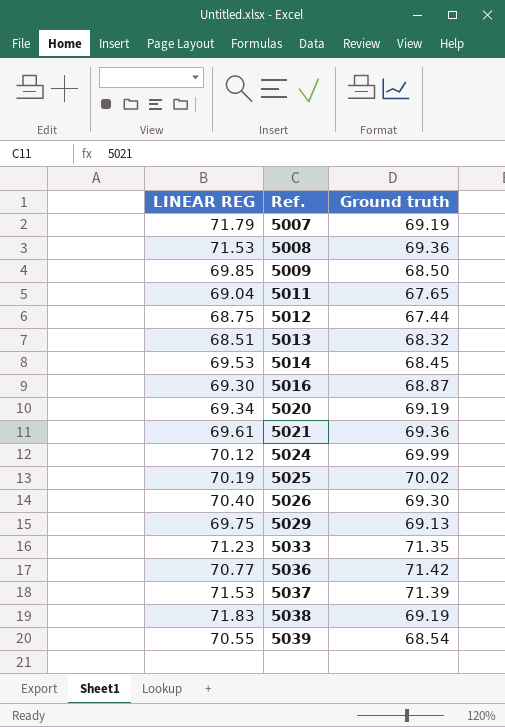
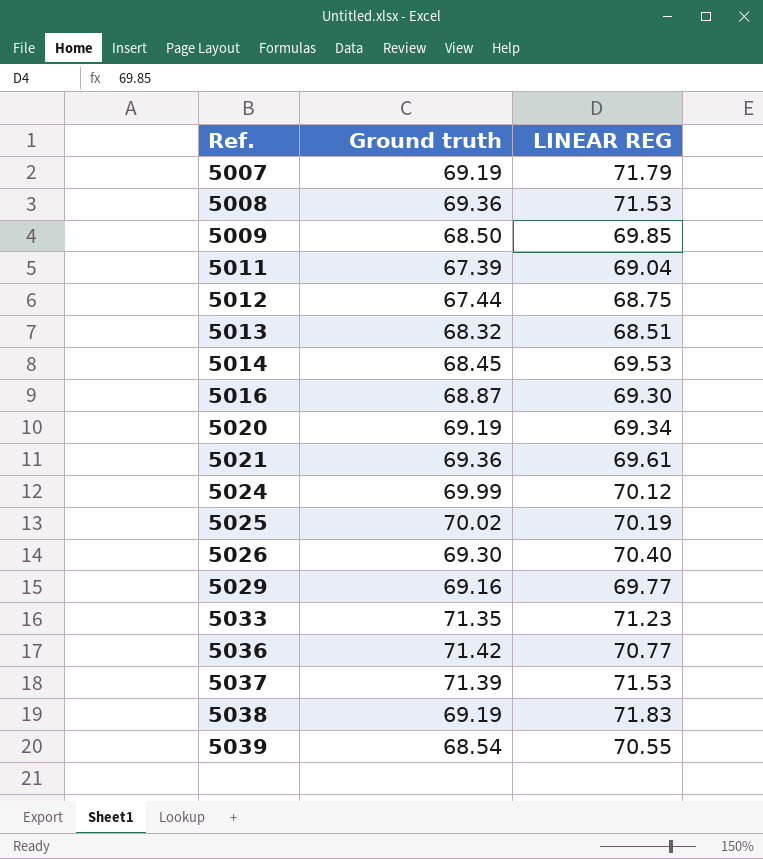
column LINEAR REG | position: 1 -> 3
5011 | Ground truth: 67.65 -> 67.39
5029 | Ground truth: 69.13 -> 69.16
5029 | LINEAR REG: 69.75 -> 69.77

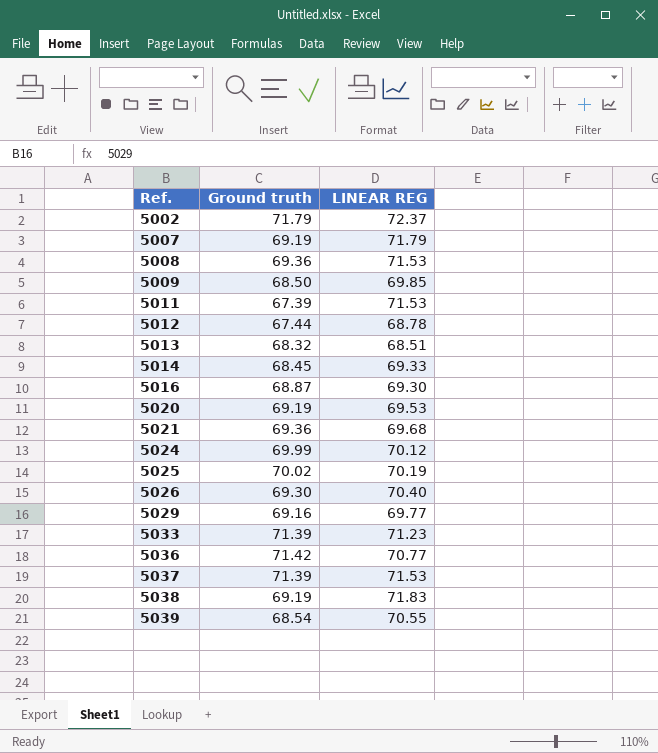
row 5002: none -> 71.79 | 72.37
5011 | LINEAR REG: 69.04 -> 71.53
5012 | LINEAR REG: 68.75 -> 68.78
5014 | LINEAR REG: 69.53 -> 69.33
5020 | LINEAR REG: 69.34 -> 69.53
5021 | LINEAR REG: 69.61 -> 69.68
5033 | Ground truth: 71.35 -> 71.39

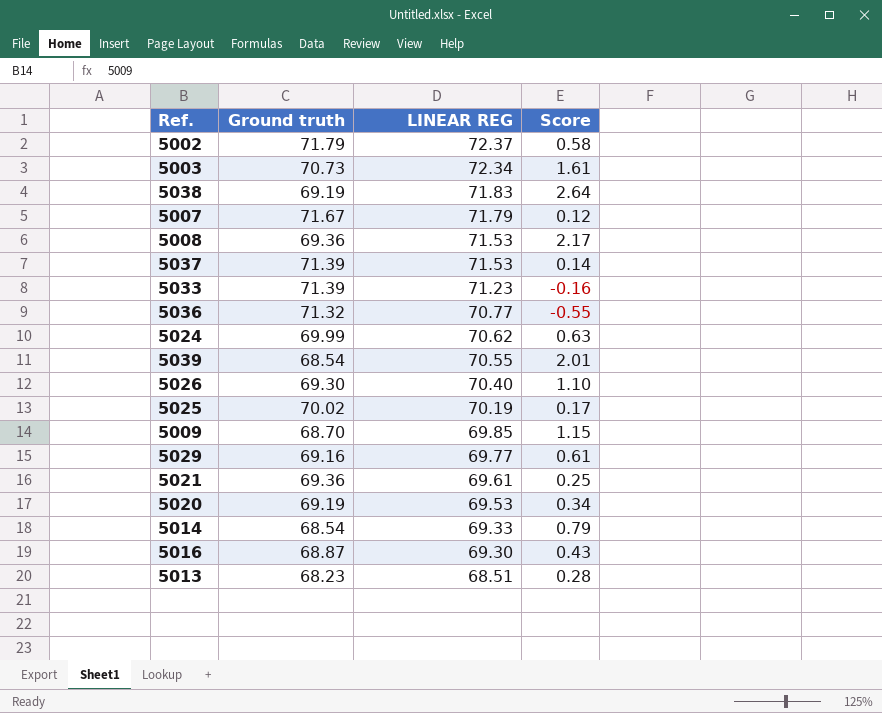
row order: Ref. ascending -> LINEAR REG descending
column Score | formula: none -> [LINEAR REG] - [Ground truth]
row 5011: 67.39 | 71.53 -> none
row 5012: 67.44 | 68.78 -> none
row 5003: none -> 70.73 | 72.34 | 1.61
5007 | Ground truth: 69.19 -> 71.67
5036 | Ground truth: 71.42 -> 71.32
5024 | LINEAR REG: 70.12 -> 70.62
5009 | Ground truth: 68.50 -> 68.70
5021 | LINEAR REG: 69.68 -> 69.61
5014 | Ground truth: 68.45 -> 68.54
5013 | Ground truth: 68.32 -> 68.23

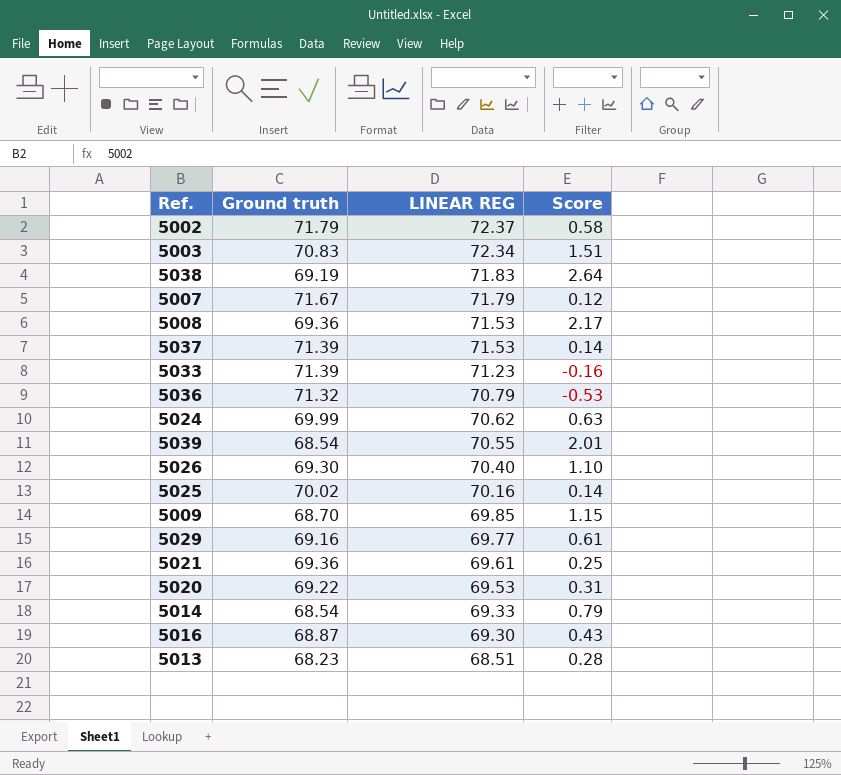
5003 | Ground truth: 70.73 -> 70.83
5003 | Score: 1.61 -> 1.51
5036 | LINEAR REG: 70.77 -> 70.79
5036 | Score: -0.55 -> -0.53
5025 | LINEAR REG: 70.19 -> 70.16
5025 | Score: 0.17 -> 0.14
5020 | Ground truth: 69.19 -> 69.22
5020 | Score: 0.34 -> 0.31

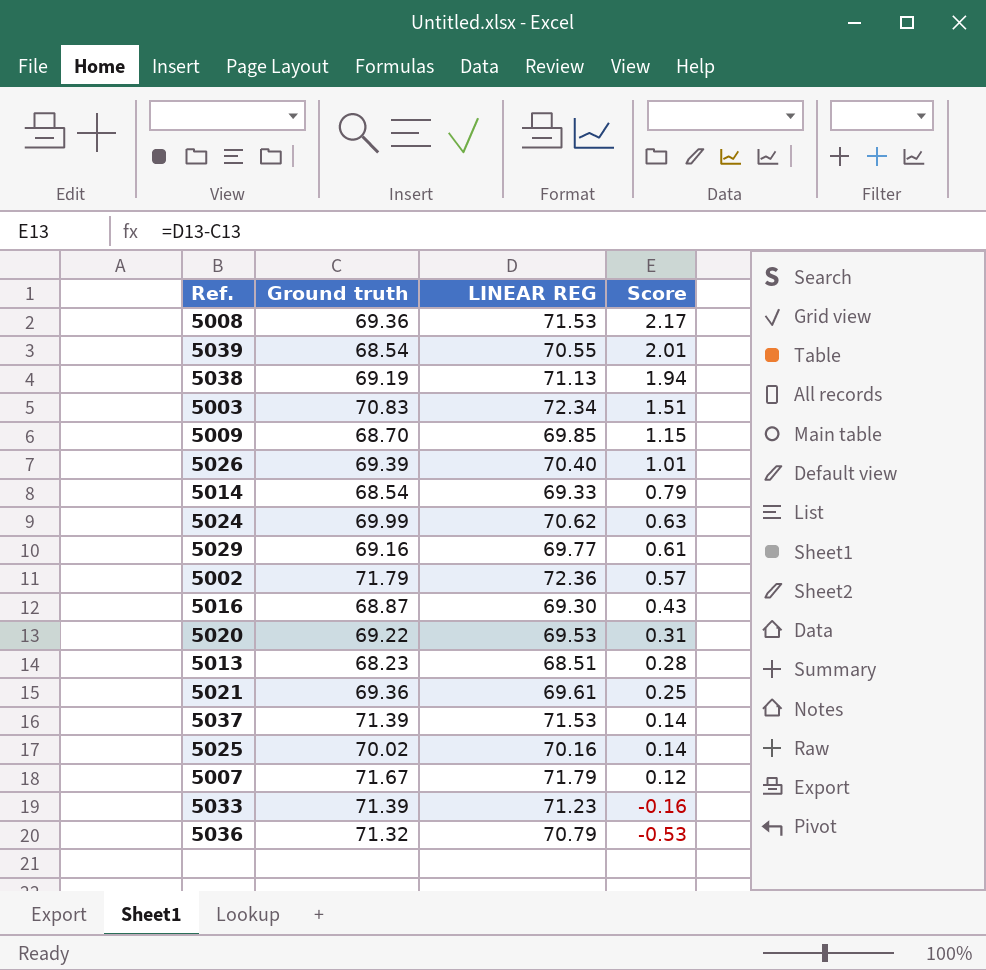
row order: LINEAR REG descending -> Score descending
5038 | LINEAR REG: 71.83 -> 71.13
5038 | Score: 2.64 -> 1.94
5026 | Ground truth: 69.30 -> 69.39
5026 | Score: 1.10 -> 1.01
5002 | LINEAR REG: 72.37 -> 72.36
5002 | Score: 0.58 -> 0.57

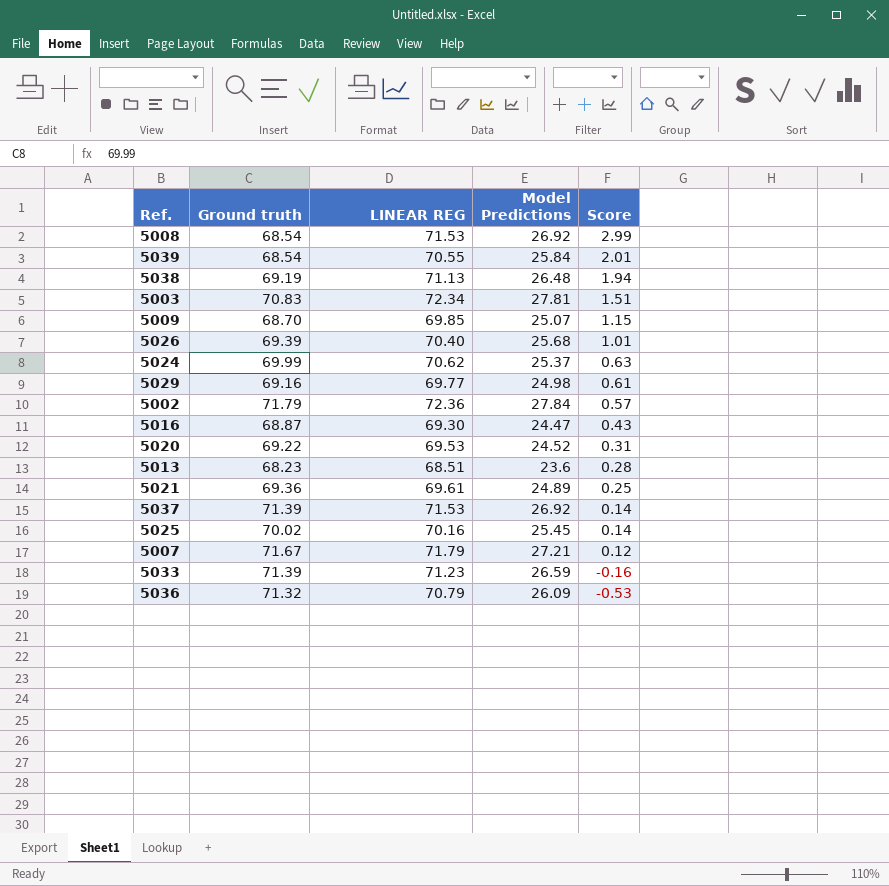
column Model Predictions | position: none -> 4
row 5014: 68.54 | 69.33 | 0.79 -> none
5008 | Ground truth: 69.36 -> 68.54
5008 | Score: 2.17 -> 2.99

